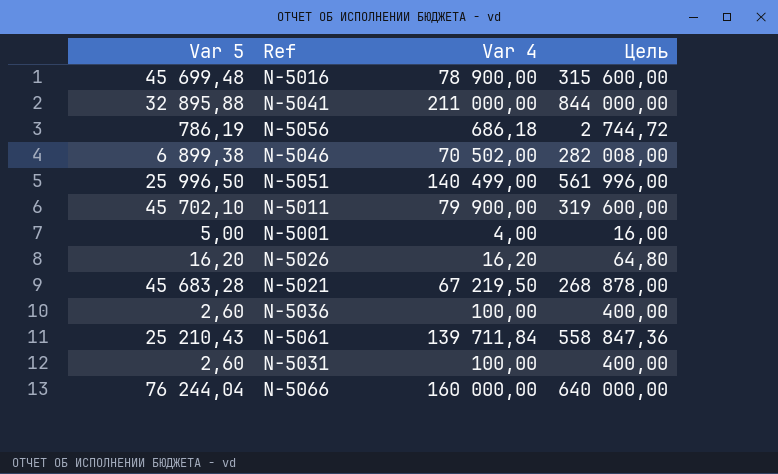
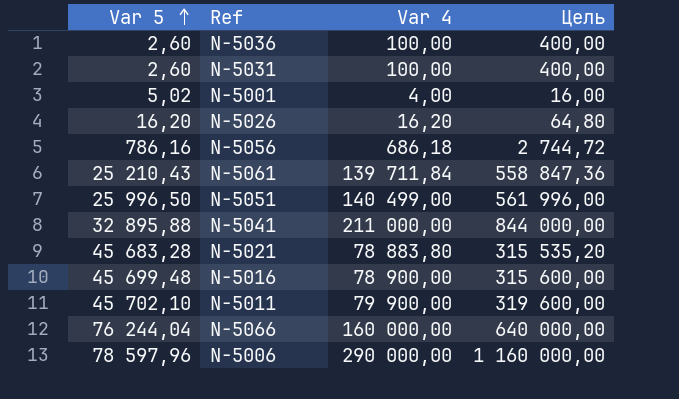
row order: none -> Var 5 ascending
row N-5046: 6 899,38 | 70 502,00 | 282 008,00 -> none
N-5001 | Var 5: 5,00 -> 5,02
N-5056 | Var 5: 786,19 -> 786,16
N-5021 | Var 4: 67 219,50 -> 78 883,80
N-5021 | Цель: 268 878,00 -> 315 535,20
row N-5006: none -> 78 597,96 | 290 000,00 | 1 160 000,00

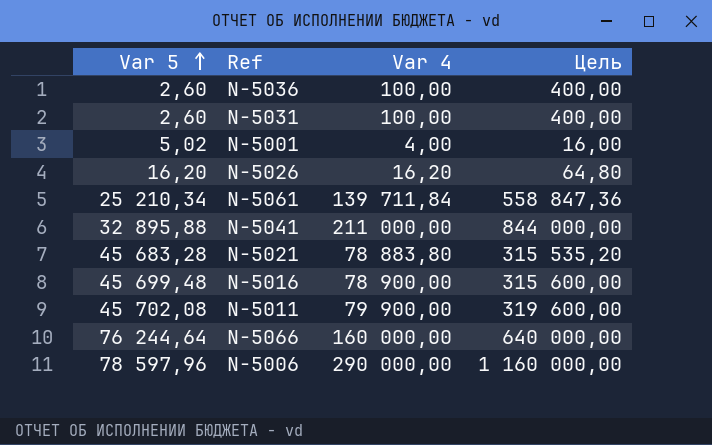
row N-5056: 786,16 | 686,18 | 2 744,72 -> none
row N-5051: 25 996,50 | 140 499,00 | 561 996,00 -> none
N-5061 | Var 5: 25 210,43 -> 25 210,34
N-5011 | Var 5: 45 702,10 -> 45 702,08
N-5066 | Var 5: 76 244,04 -> 76 244,64

